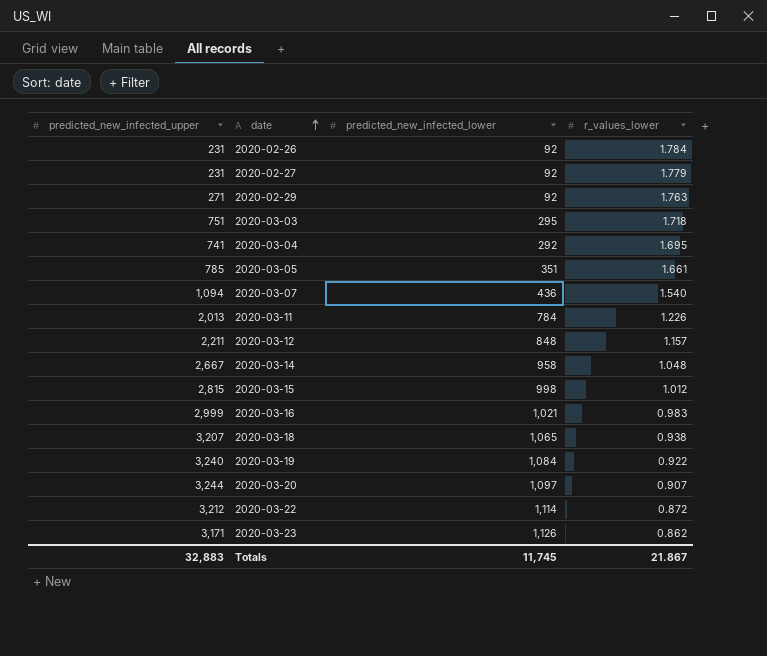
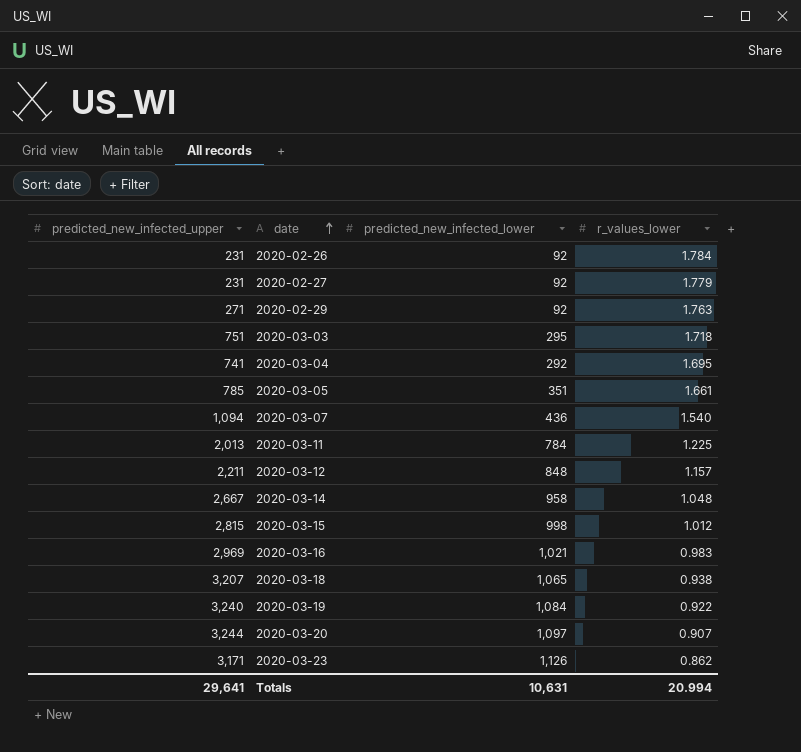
row 2020-03-22: 3,212 | 1,114 | 0.872 -> none
2020-03-11 | r_values_lower: 1.226 -> 1.225
2020-03-16 | predicted_new_infected_upper: 2,999 -> 2,969
Totals | predicted_new_infected_upper: 32,883 -> 29,641
Totals | predicted_new_infected_lower: 11,745 -> 10,631
Totals | r_values_lower: 21.867 -> 20.994

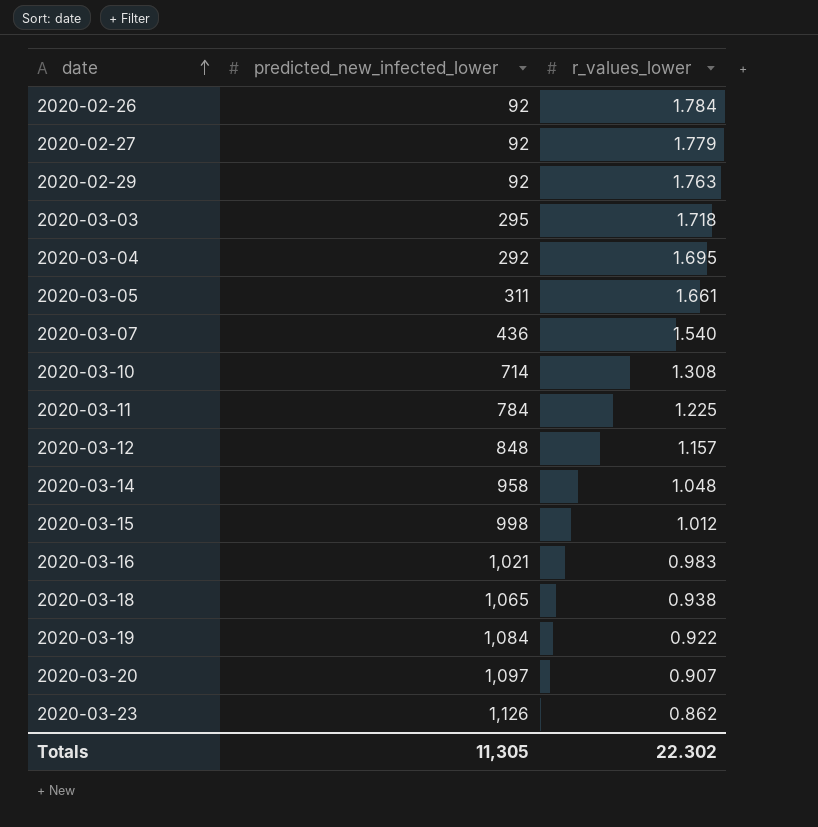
column predicted_new_infected_upper | position: 1 -> none
2020-03-05 | predicted_new_infected_lower: 351 -> 311
row 2020-03-10: none -> 714 | 1.308
Totals | predicted_new_infected_lower: 10,631 -> 11,305
Totals | r_values_lower: 20.994 -> 22.302

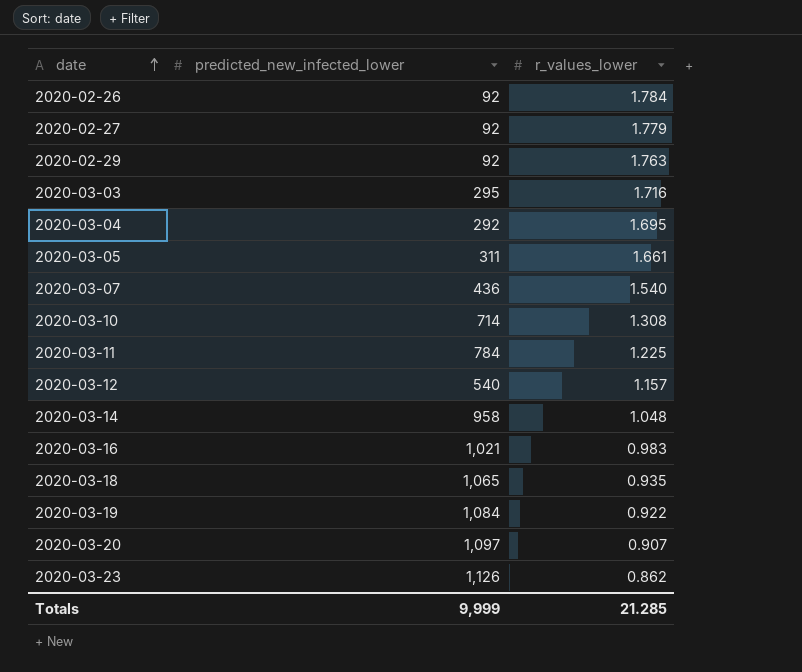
row 2020-03-15: 998 | 1.012 -> none
2020-03-03 | r_values_lower: 1.718 -> 1.716
2020-03-12 | predicted_new_infected_lower: 848 -> 540
2020-03-18 | r_values_lower: 0.938 -> 0.935
Totals | predicted_new_infected_lower: 11,305 -> 9,999
Totals | r_values_lower: 22.302 -> 21.285

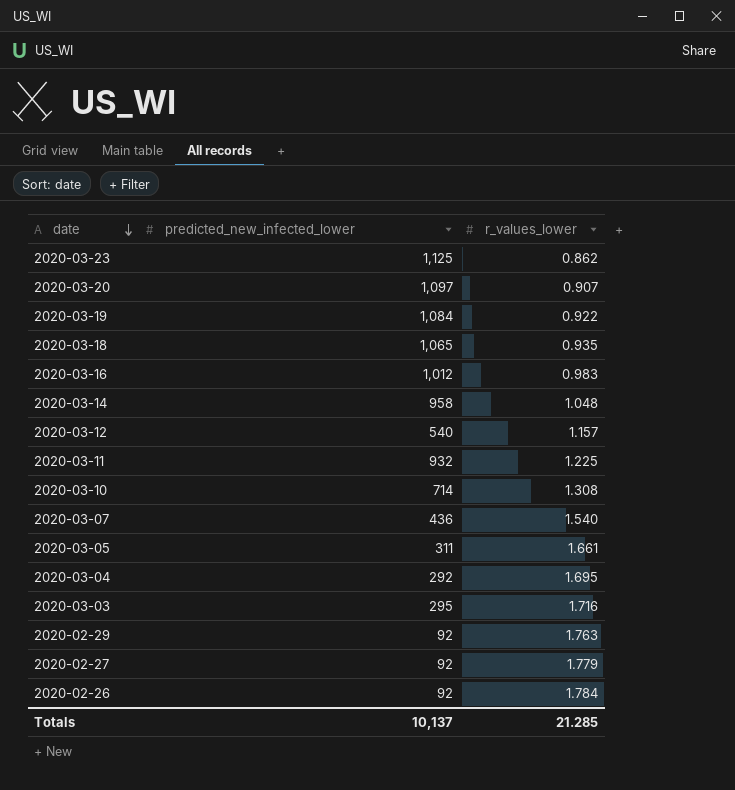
row order: date ascending -> date descending
2020-03-23 | predicted_new_infected_lower: 1,126 -> 1,125
2020-03-16 | predicted_new_infected_lower: 1,021 -> 1,012
2020-03-11 | predicted_new_infected_lower: 784 -> 932
Totals | predicted_new_infected_lower: 9,999 -> 10,137

